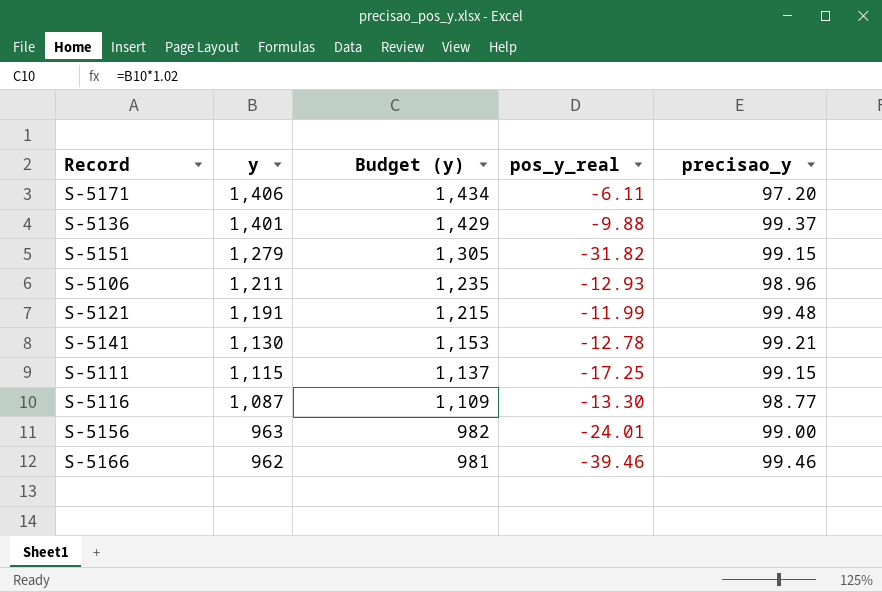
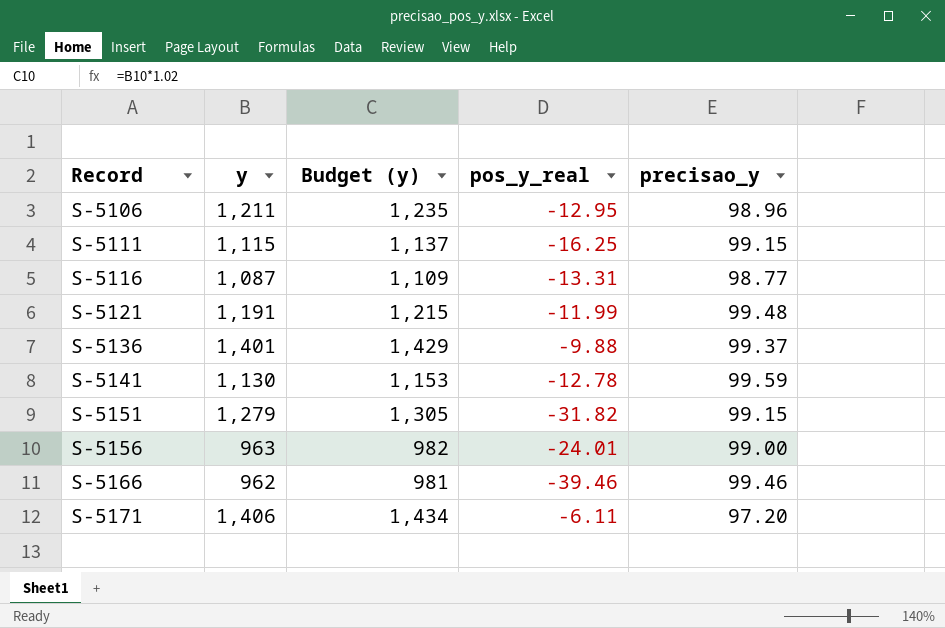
row order: y descending -> Record ascending
S-5106 | pos_y_real: -12.93 -> -12.95
S-5111 | pos_y_real: -17.25 -> -16.25
S-5116 | pos_y_real: -13.30 -> -13.31
S-5141 | precisao_y: 99.21 -> 99.59

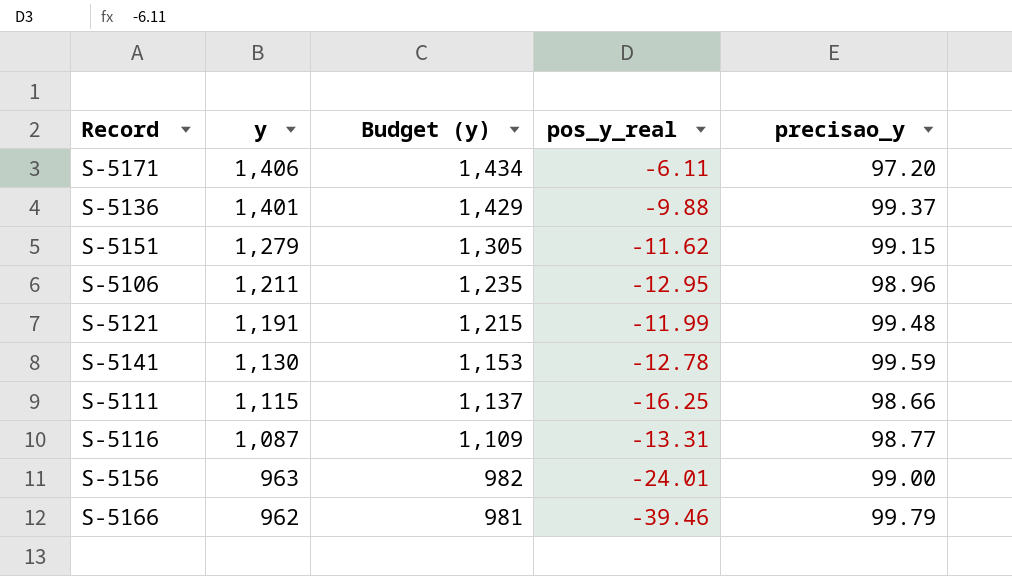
row order: Record ascending -> y descending
S-5151 | pos_y_real: -31.82 -> -11.62
S-5111 | precisao_y: 99.15 -> 98.66
S-5166 | precisao_y: 99.46 -> 99.79

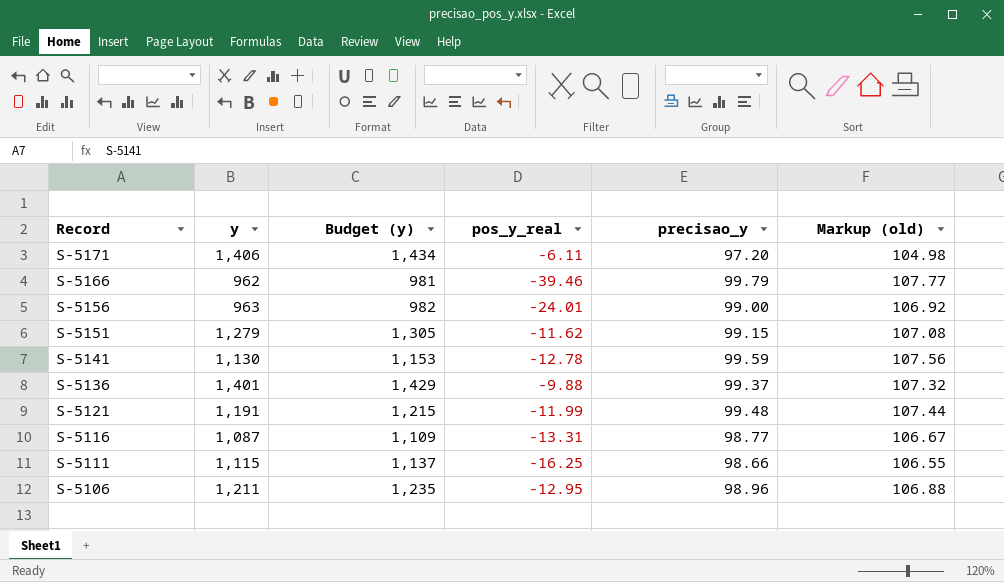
row order: y descending -> Record descending
column Markup (old) | formula: none -> [precisao_y] * 1.08

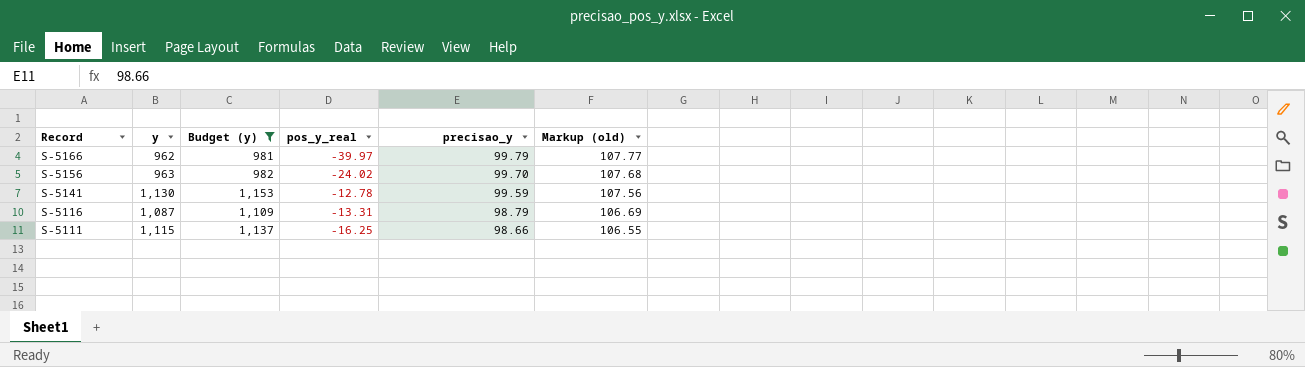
filter: none -> Budget (y) <= 1,153
S-5166 | pos_y_real: -39.46 -> -39.97
S-5156 | pos_y_real: -24.01 -> -24.02
S-5156 | precisao_y: 99.00 -> 99.70
S-5156 | Markup (old): 106.92 -> 107.68
S-5116 | precisao_y: 98.77 -> 98.79
S-5116 | Markup (old): 106.67 -> 106.69

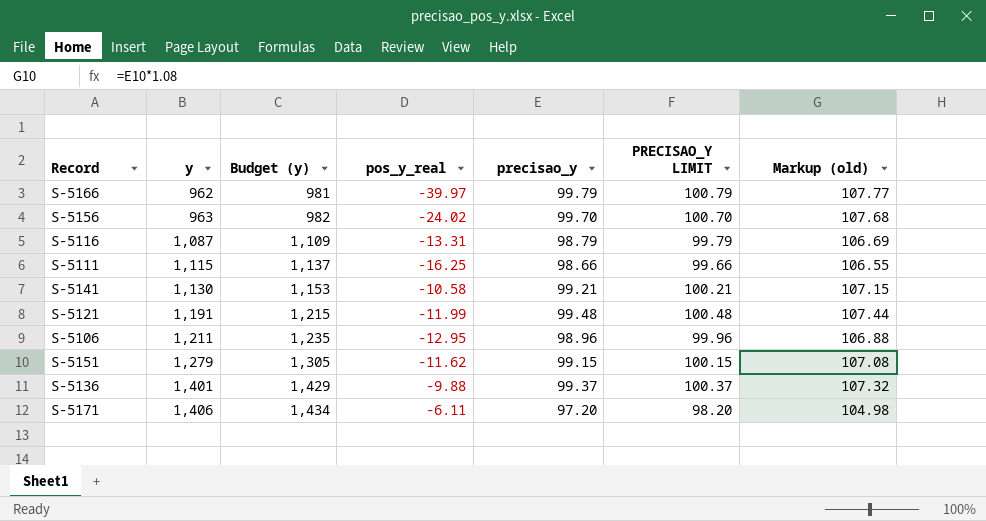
filter: Budget (y) <= 1,153 -> none
row order: Record descending -> y ascending
column PRECISAO_Y LIMIT | formula: none -> [precisao_y] + 1
S-5141 | pos_y_real: -12.78 -> -10.58
S-5141 | precisao_y: 99.59 -> 99.21
S-5141 | Markup (old): 107.56 -> 107.15

